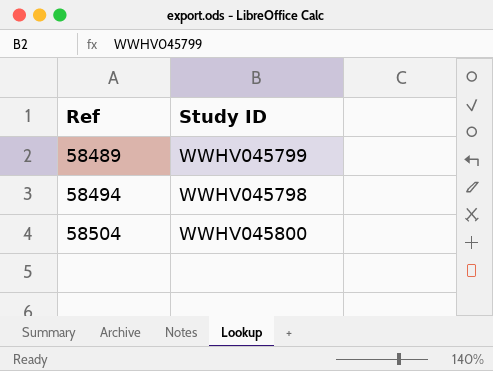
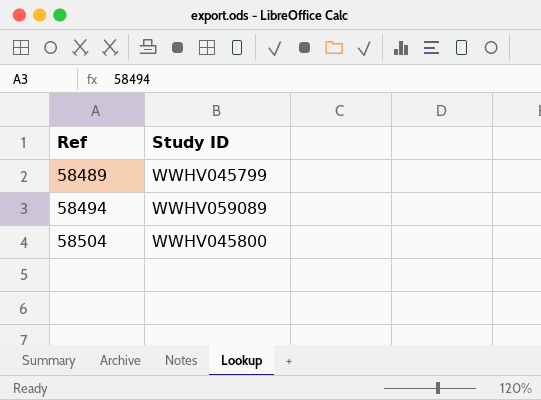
58494 | Study ID: WWHV045798 -> WWHV059089

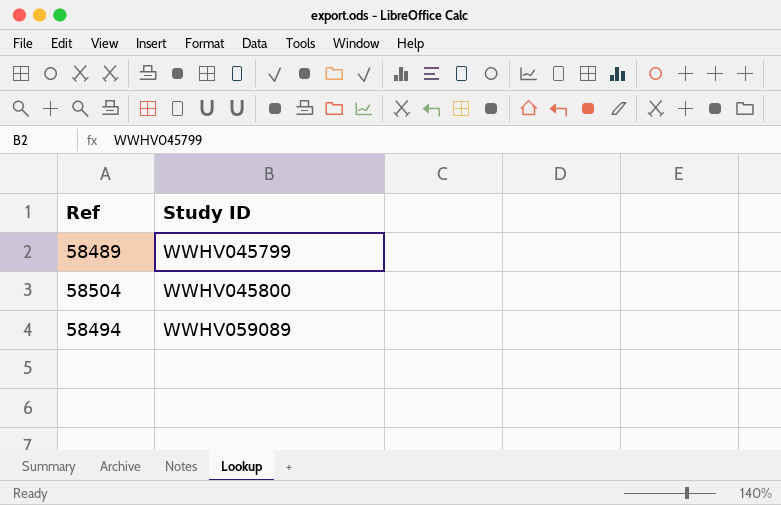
row order: Ref ascending -> Study ID ascending

